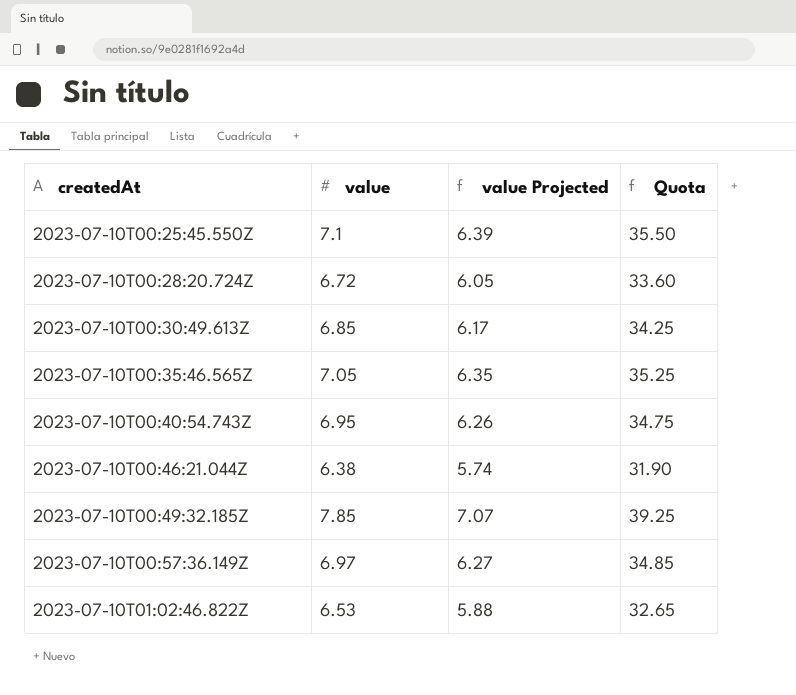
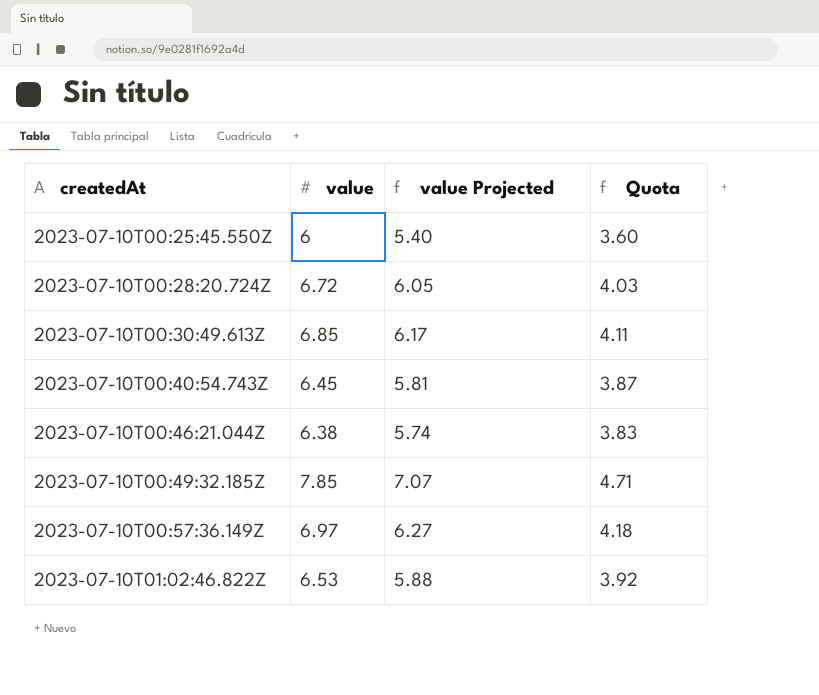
column Quota | formula: [value] * 5 -> [value] * 0.6
row 2023-07-10T00:35:46.565Z: 7.05 | 6.35 | 35.25 -> none
2023-07-10T00:25:45.550Z | value: 7.1 -> 6
2023-07-10T00:25:45.550Z | value Projected: 6.39 -> 5.40
2023-07-10T00:40:54.743Z | value: 6.95 -> 6.45
2023-07-10T00:40:54.743Z | value Projected: 6.26 -> 5.81

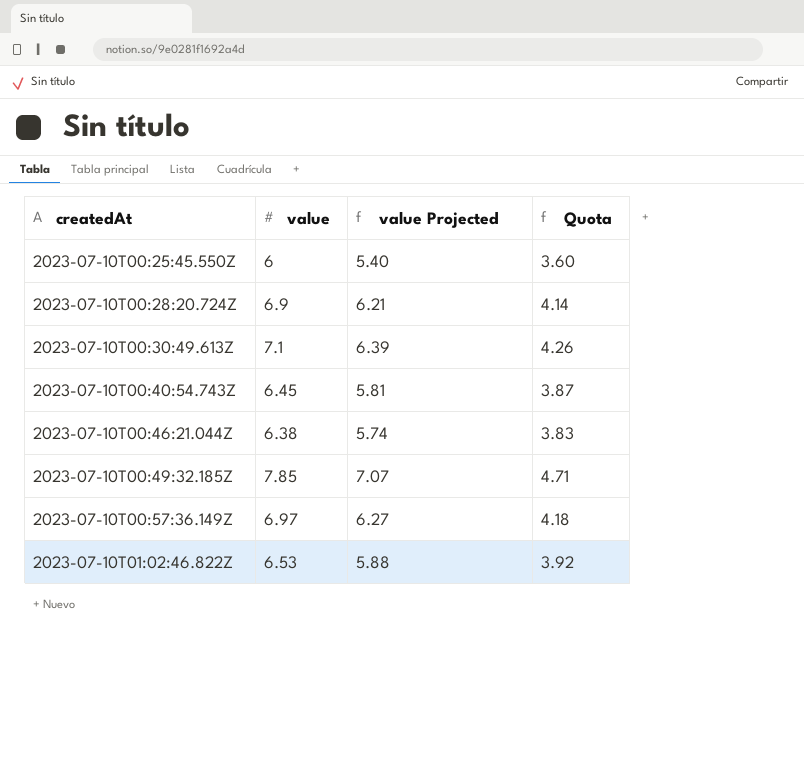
2023-07-10T00:28:20.724Z | value: 6.72 -> 6.9
2023-07-10T00:28:20.724Z | value Projected: 6.05 -> 6.21
2023-07-10T00:28:20.724Z | Quota: 4.03 -> 4.14
2023-07-10T00:30:49.613Z | value: 6.85 -> 7.1
2023-07-10T00:30:49.613Z | value Projected: 6.17 -> 6.39
2023-07-10T00:30:49.613Z | Quota: 4.11 -> 4.26

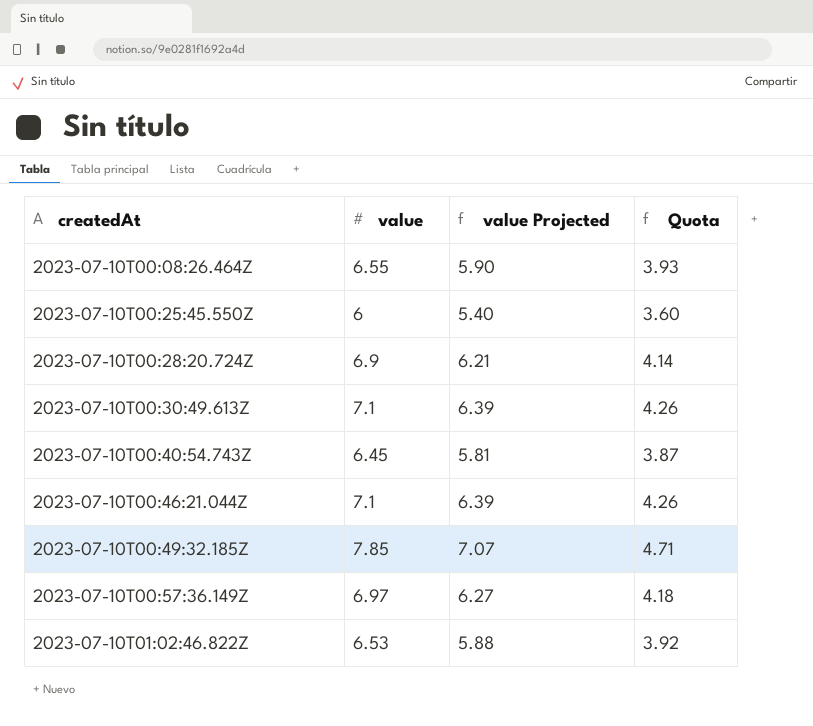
row 2023-07-10T00:08:26.464Z: none -> 6.55 | 5.90 | 3.93
2023-07-10T00:46:21.044Z | value: 6.38 -> 7.1
2023-07-10T00:46:21.044Z | value Projected: 5.74 -> 6.39
2023-07-10T00:46:21.044Z | Quota: 3.83 -> 4.26

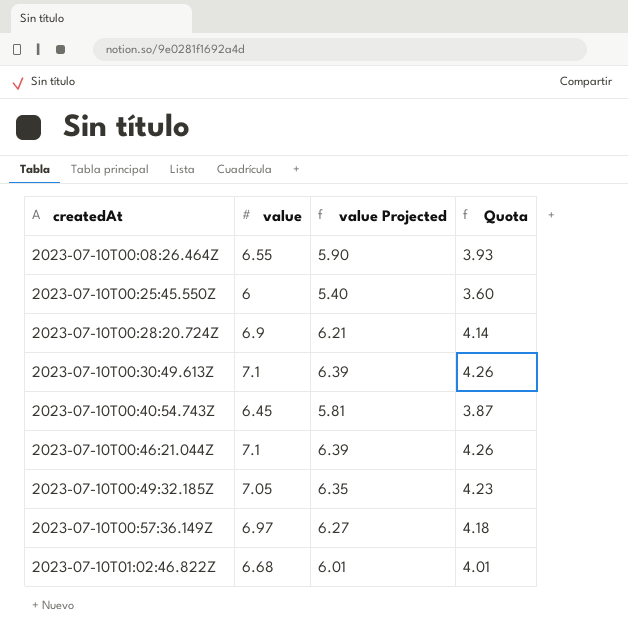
2023-07-10T00:49:32.185Z | value: 7.85 -> 7.05
2023-07-10T00:49:32.185Z | value Projected: 7.07 -> 6.35
2023-07-10T00:49:32.185Z | Quota: 4.71 -> 4.23
2023-07-10T01:02:46.822Z | value: 6.53 -> 6.68
2023-07-10T01:02:46.822Z | value Projected: 5.88 -> 6.01
2023-07-10T01:02:46.822Z | Quota: 3.92 -> 4.01

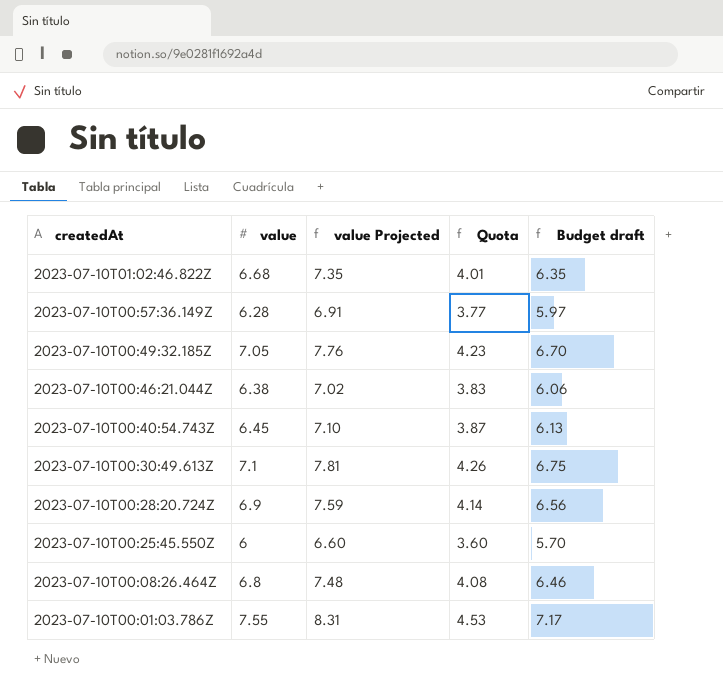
row order: createdAt ascending -> createdAt descending
column value Projected | formula: [value] * 0.9 -> [value] * 1.1
column Budget draft | formula: none -> [value] * 0.95
2023-07-10T00:57:36.149Z | value: 6.97 -> 6.28
2023-07-10T00:57:36.149Z | Quota: 4.18 -> 3.77
2023-07-10T00:46:21.044Z | value: 7.1 -> 6.38
2023-07-10T00:46:21.044Z | Quota: 4.26 -> 3.83
2023-07-10T00:08:26.464Z | value: 6.55 -> 6.8
2023-07-10T00:08:26.464Z | Quota: 3.93 -> 4.08
row 2023-07-10T00:01:03.786Z: none -> 7.55 | 8.31 | 4.53 | 7.17

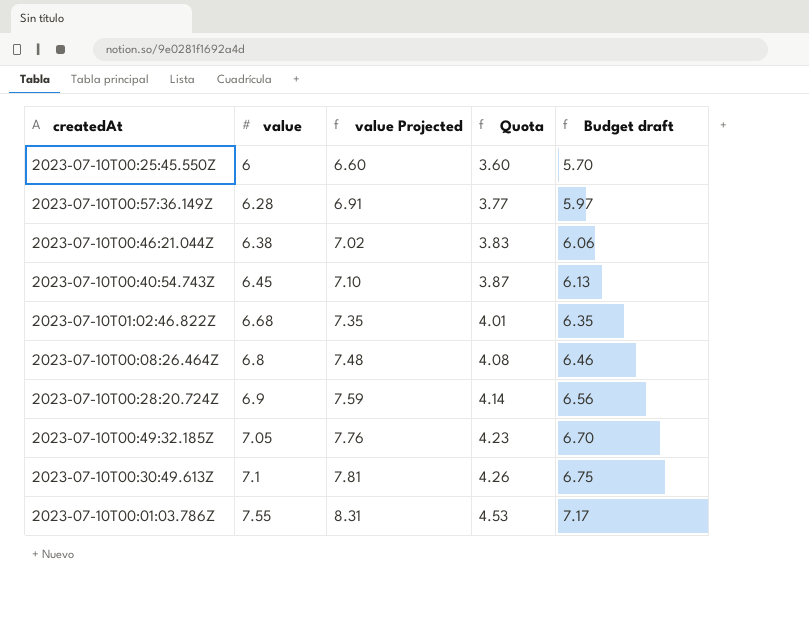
row order: createdAt descending -> value ascending

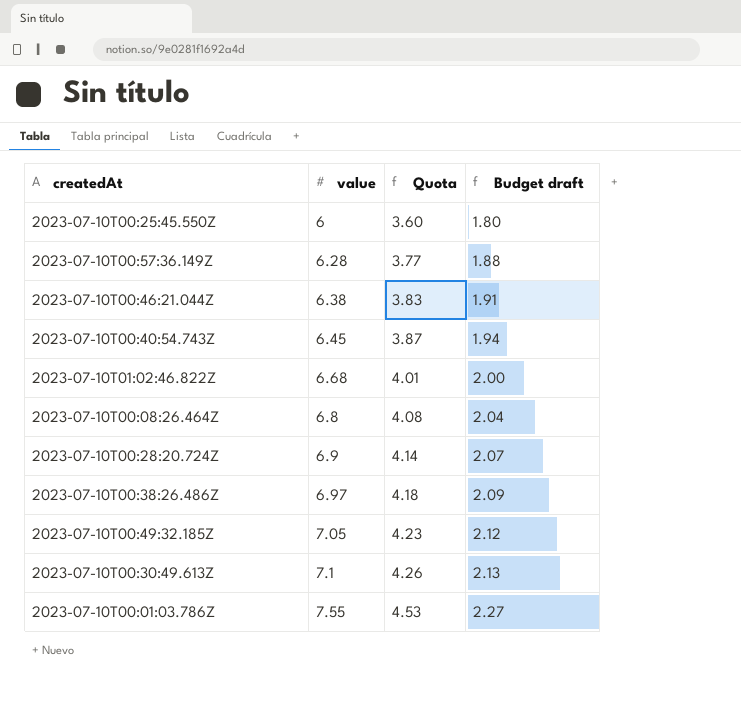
column value Projected | formula: [value] * 1.1 -> none
column Budget draft | formula: [value] * 0.95 -> [value] * 0.3
row 2023-07-10T00:38:26.486Z: none -> 6.97 | 4.18 | 2.09

